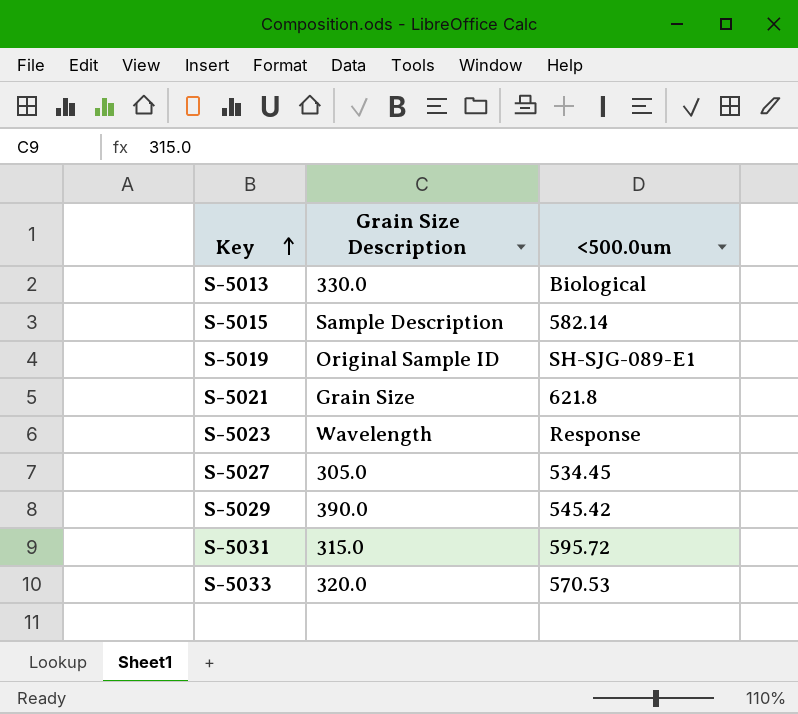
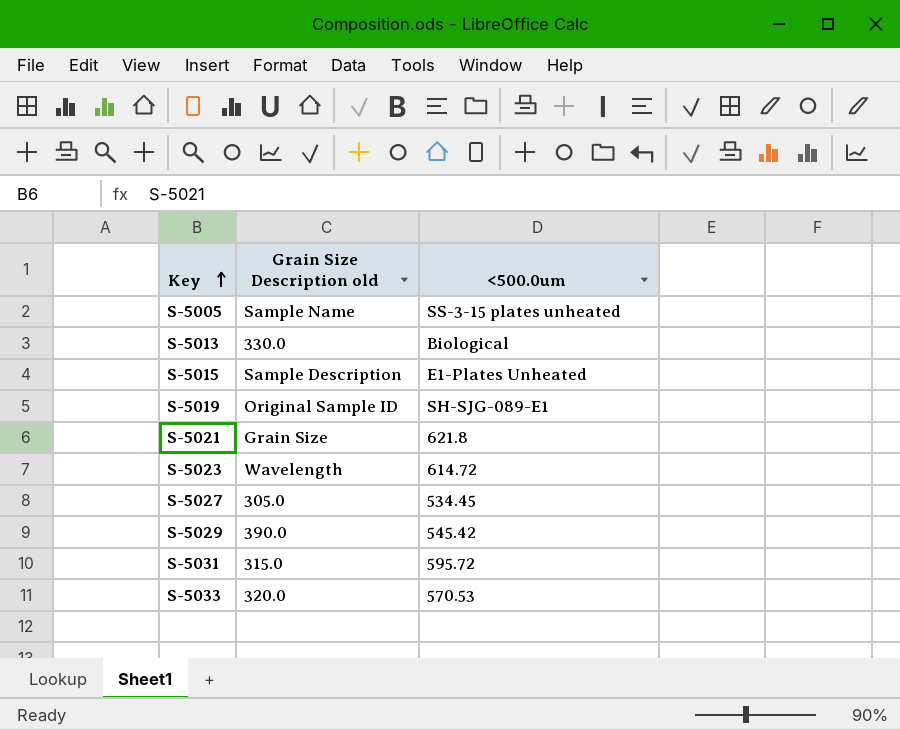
column name: Grain Size Description -> Grain Size Description old
row S-5005: none -> Sample Name | SS-3-15 plates unheated
S-5015 | <500.0um: 582.14 -> E1-Plates Unheated
S-5023 | <500.0um: Response -> 614.72

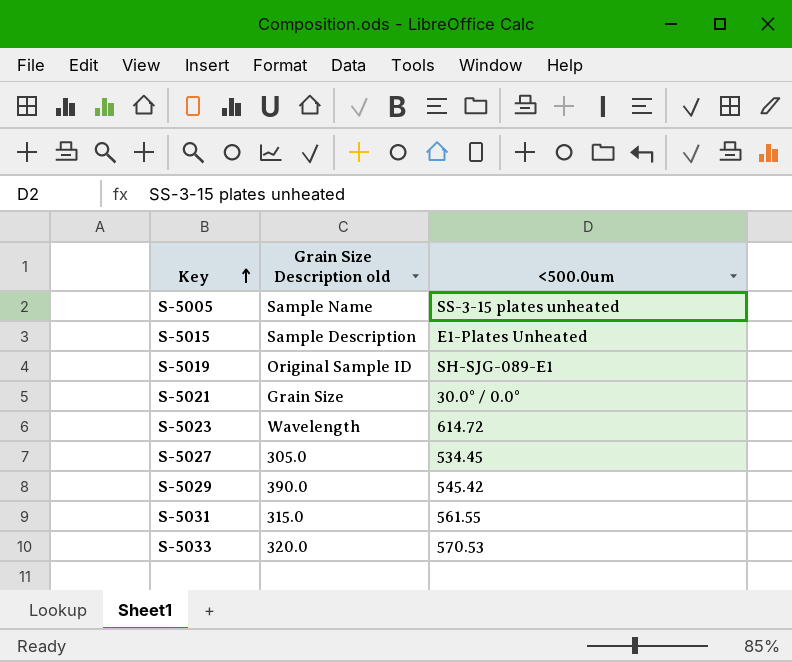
row S-5013: 330.0 | Biological -> none
S-5021 | <500.0um: 621.8 -> 30.0° / 0.0°
S-5031 | <500.0um: 595.72 -> 561.55

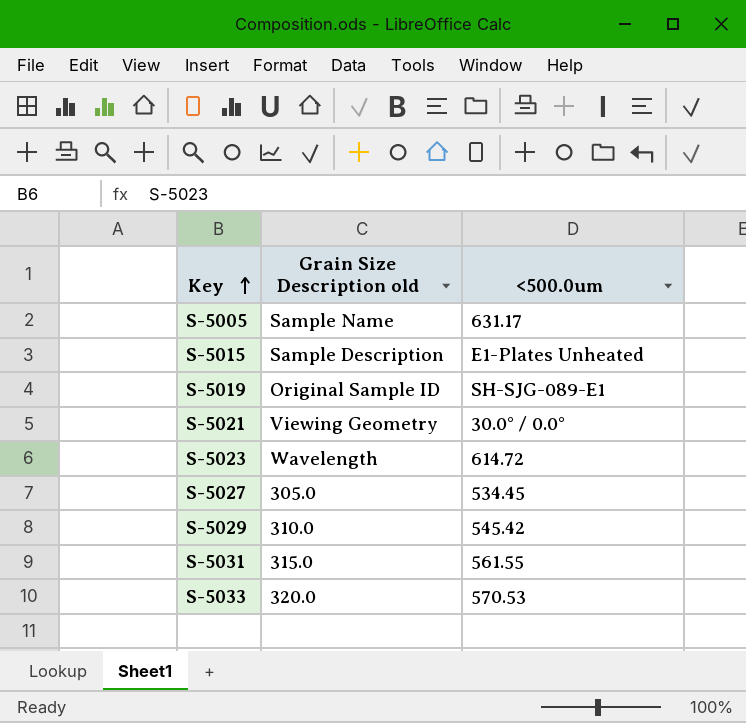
S-5005 | <500.0um: SS-3-15 plates unheated -> 631.17
S-5021 | Grain Size Description old: Grain Size -> Viewing Geometry
S-5029 | Grain Size Description old: 390.0 -> 310.0

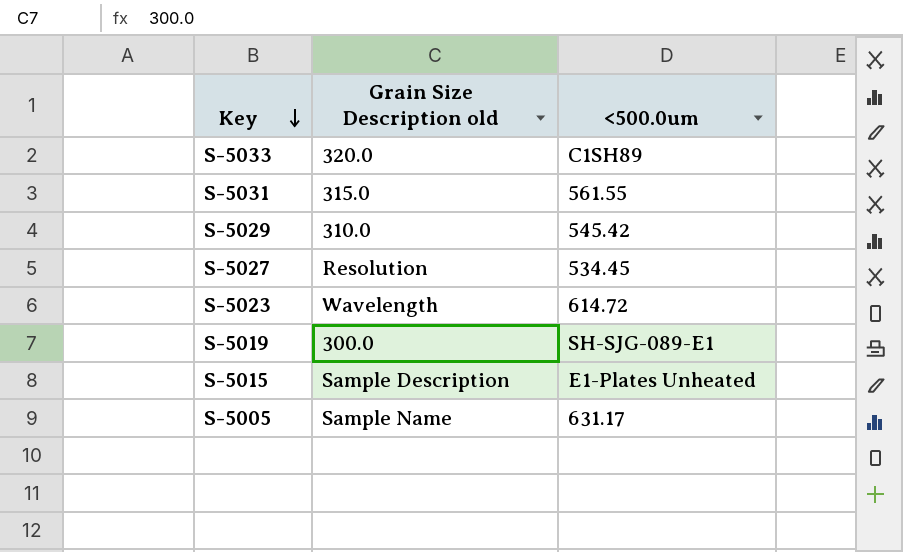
row order: Key ascending -> Key descending
row S-5021: Viewing Geometry | 30.0° / 0.0° -> none
S-5033 | <500.0um: 570.53 -> C1SH89
S-5027 | Grain Size Description old: 305.0 -> Resolution
S-5019 | Grain Size Description old: Original Sample ID -> 300.0

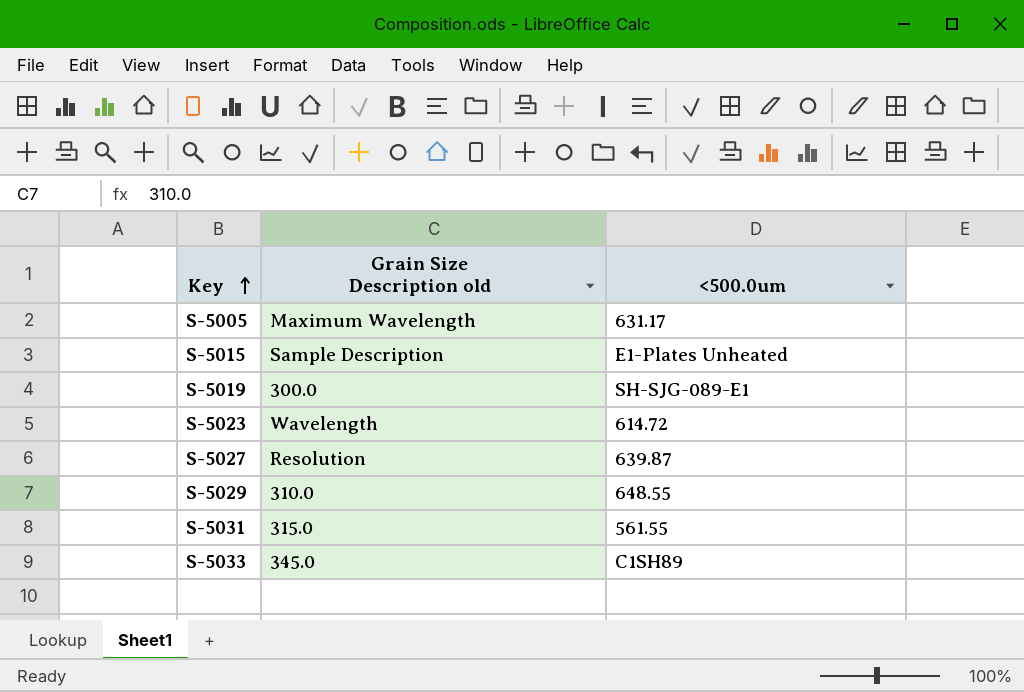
row order: Key descending -> Key ascending
S-5005 | Grain Size Description old: Sample Name -> Maximum Wavelength
S-5027 | <500.0um: 534.45 -> 639.87
S-5029 | <500.0um: 545.42 -> 648.55
S-5033 | Grain Size Description old: 320.0 -> 345.0

